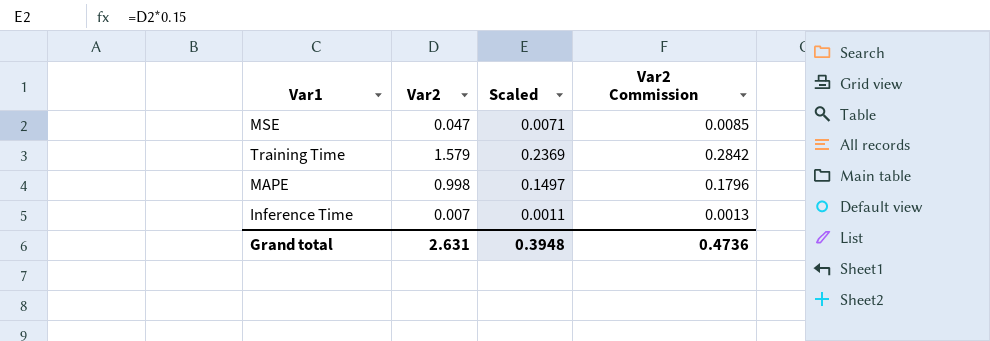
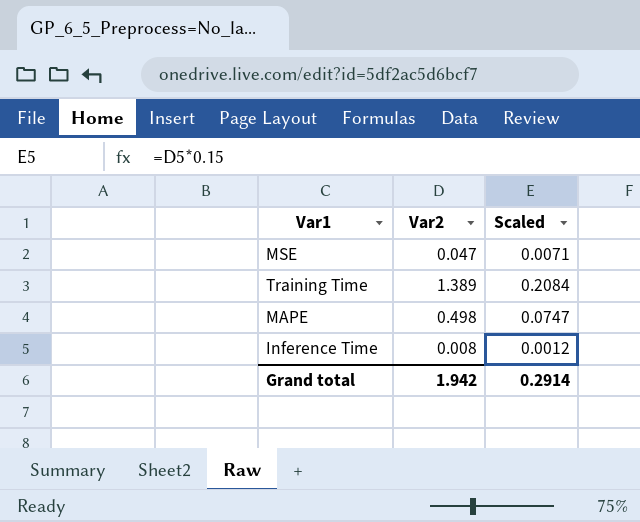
column Var2 Commission | formula: [Var2] * 0.18 -> none
Training Time | Var2: 1.579 -> 1.389
Training Time | Scaled: 0.2369 -> 0.2084
MAPE | Var2: 0.998 -> 0.498
MAPE | Scaled: 0.1497 -> 0.0747
Inference Time | Var2: 0.007 -> 0.008
Inference Time | Scaled: 0.0011 -> 0.0012
Grand total | Var2: 2.631 -> 1.942
Grand total | Scaled: 0.3948 -> 0.2914

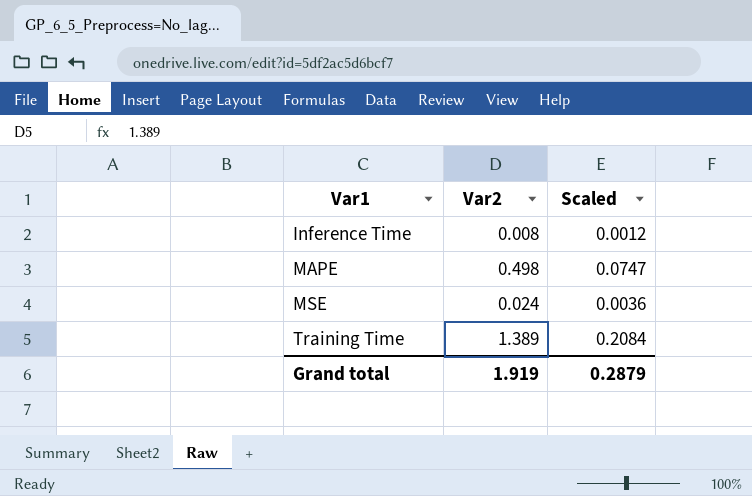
row order: none -> Var1 ascending
MSE | Var2: 0.047 -> 0.024
MSE | Scaled: 0.0071 -> 0.0036
Grand total | Var2: 1.942 -> 1.919
Grand total | Scaled: 0.2914 -> 0.2879

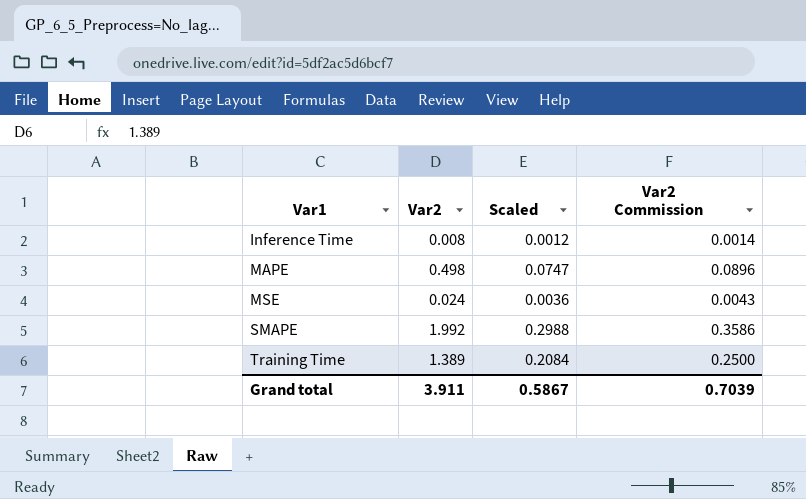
column Var2 Commission | formula: none -> [Var2] * 0.18
row SMAPE: none -> 1.992 | 0.2988 | 0.3586
Grand total | Var2: 1.919 -> 3.911
Grand total | Scaled: 0.2879 -> 0.5867

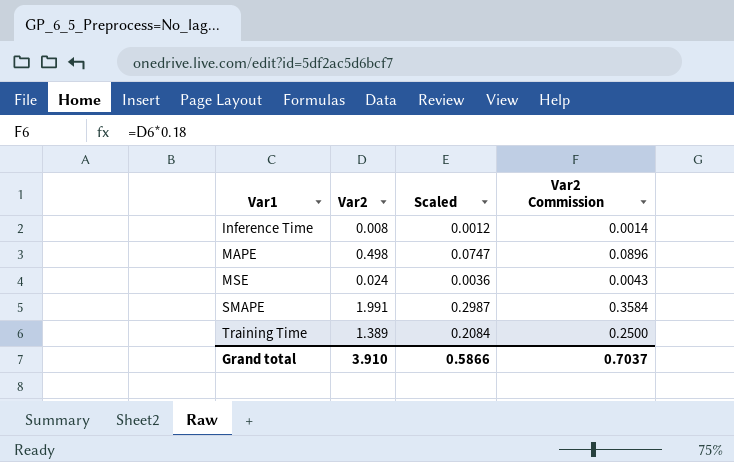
SMAPE | Var2: 1.992 -> 1.991
SMAPE | Scaled: 0.2988 -> 0.2987
SMAPE | Var2 Commission: 0.3586 -> 0.3584
Grand total | Var2: 3.911 -> 3.910
Grand total | Scaled: 0.5867 -> 0.5866
Grand total | Var2 Commission: 0.7039 -> 0.7037

